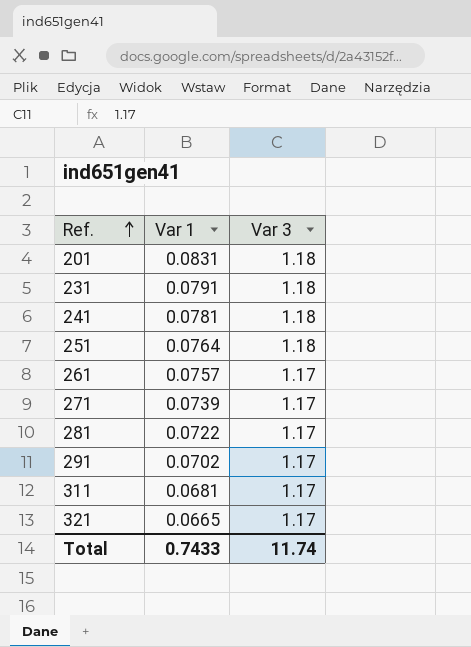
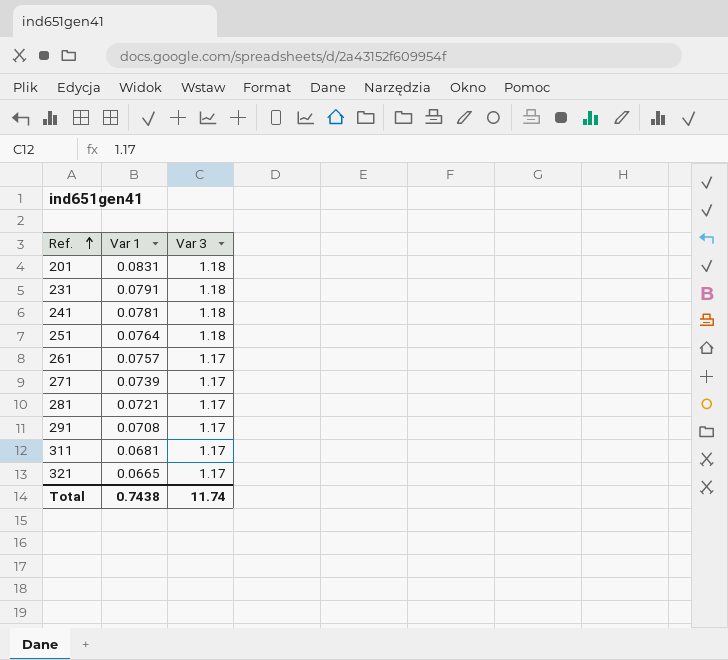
281 | Var 1: 0.0722 -> 0.0721
291 | Var 1: 0.0702 -> 0.0708
Total | Var 1: 0.7433 -> 0.7438

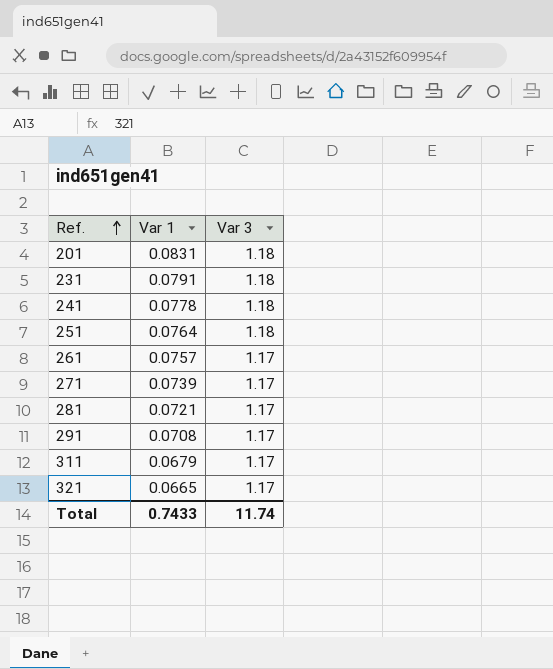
241 | Var 1: 0.0781 -> 0.0778
311 | Var 1: 0.0681 -> 0.0679
Total | Var 1: 0.7438 -> 0.7433

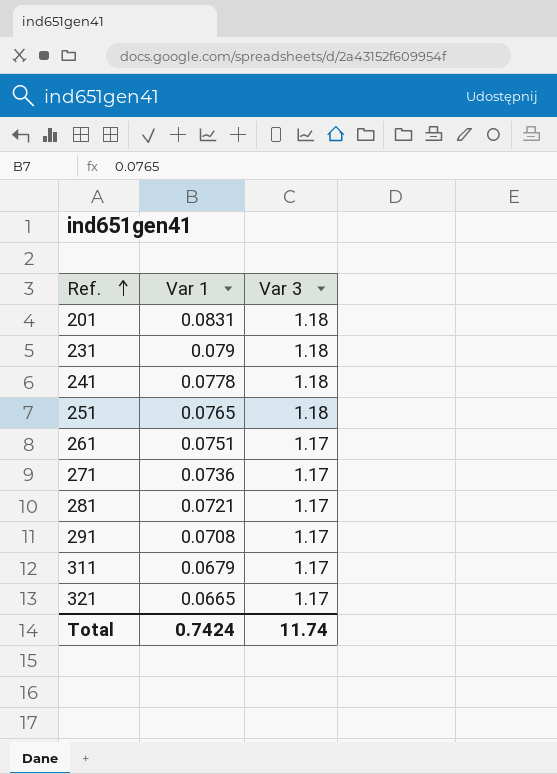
231 | Var 1: 0.0791 -> 0.079
251 | Var 1: 0.0764 -> 0.0765
261 | Var 1: 0.0757 -> 0.0751
271 | Var 1: 0.0739 -> 0.0736
Total | Var 1: 0.7433 -> 0.7424

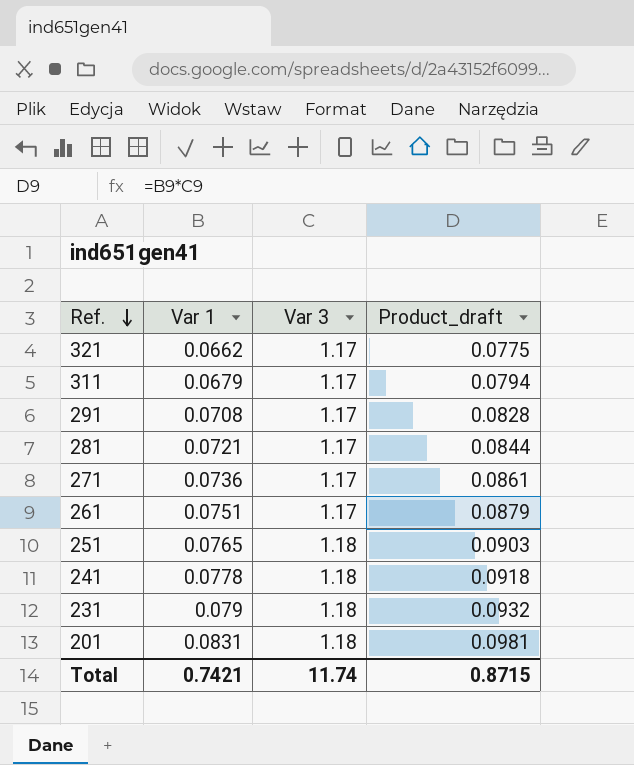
row order: Ref. ascending -> Ref. descending
column Product_draft | formula: none -> [Var 1] * [Var 3]
321 | Var 1: 0.0665 -> 0.0662
Total | Var 1: 0.7424 -> 0.7421

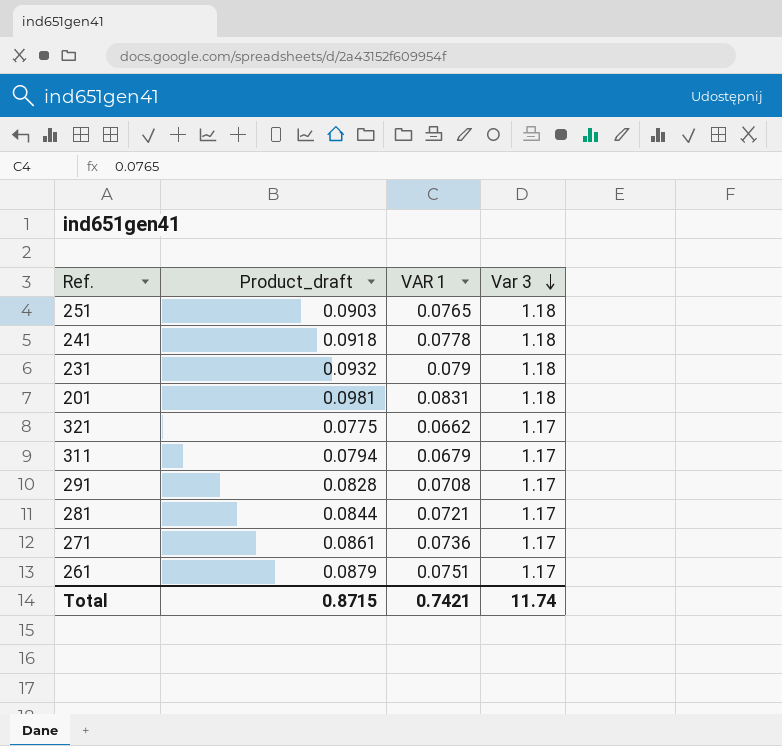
row order: Ref. descending -> Var 3 descending
column Product_draft | position: 4 -> 2
column name: Var 1 -> VAR 1

